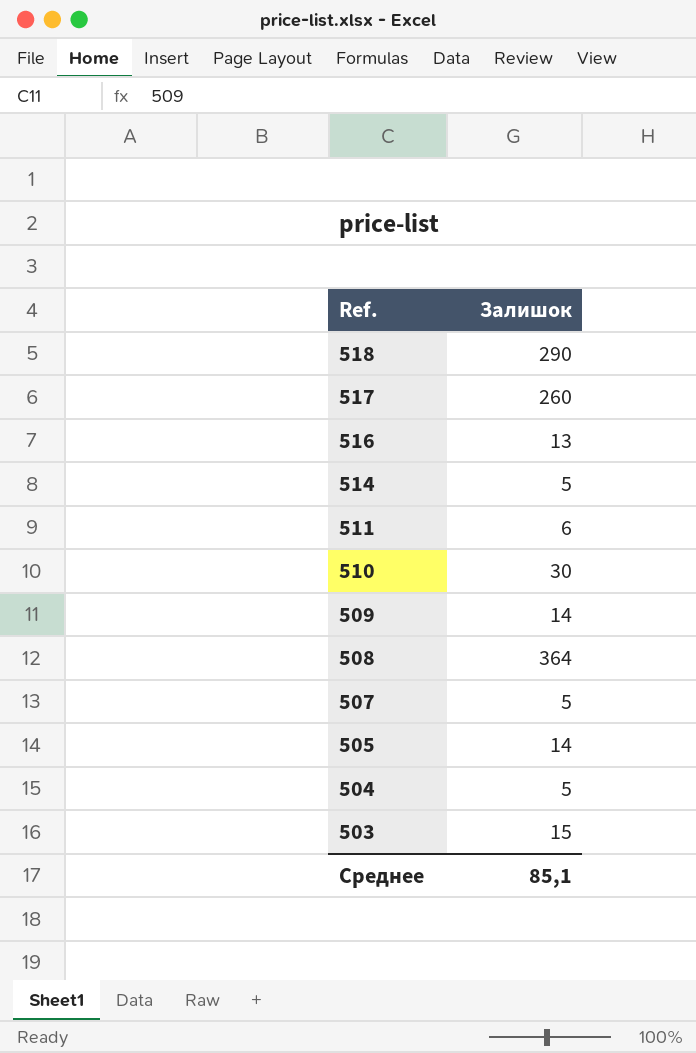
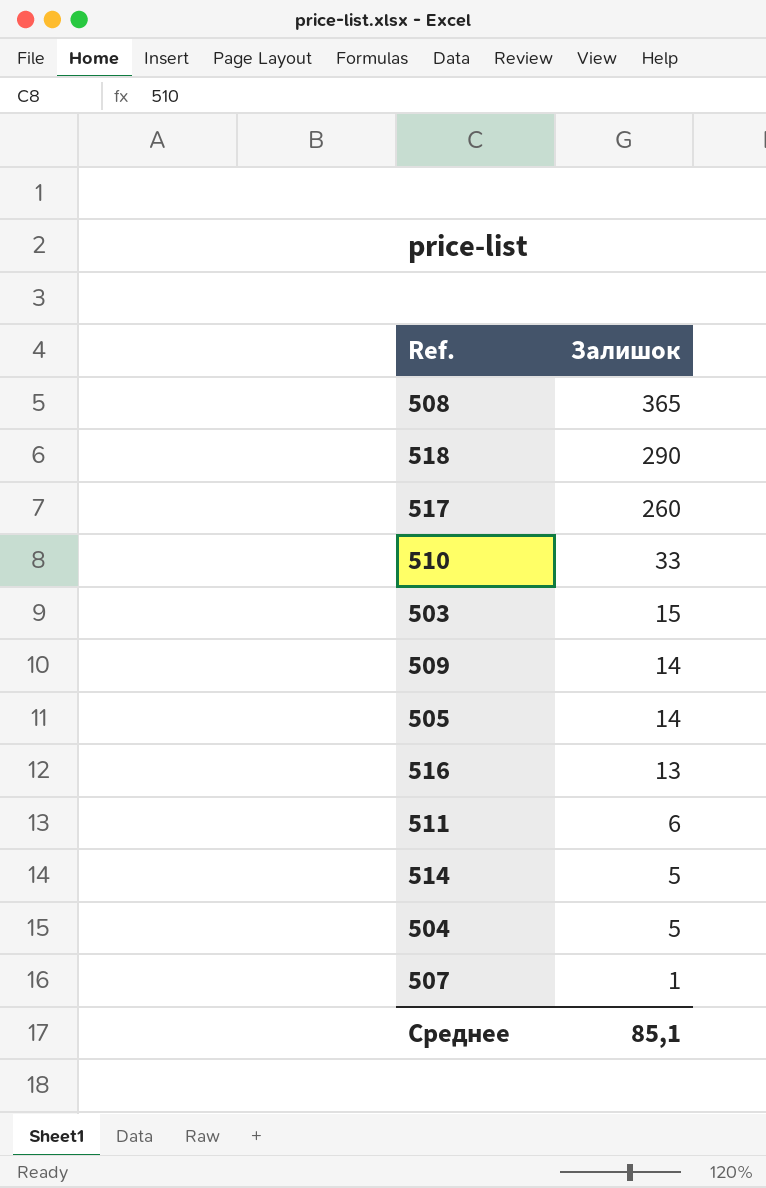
row order: Ref. descending -> Залишок descending
508 | Залишок: 364 -> 365
510 | Залишок: 30 -> 33
507 | Залишок: 5 -> 1

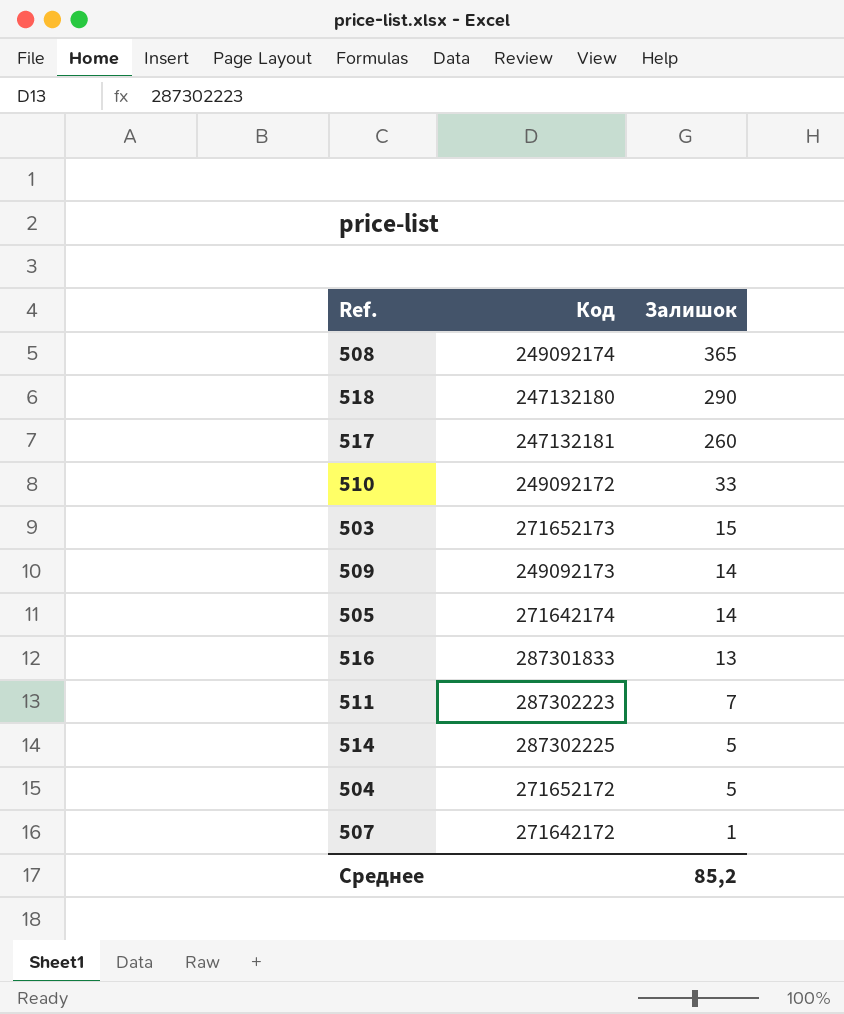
column Код | position: none -> 2
511 | Залишок: 6 -> 7
Среднее | Залишок: 85,1 -> 85,2

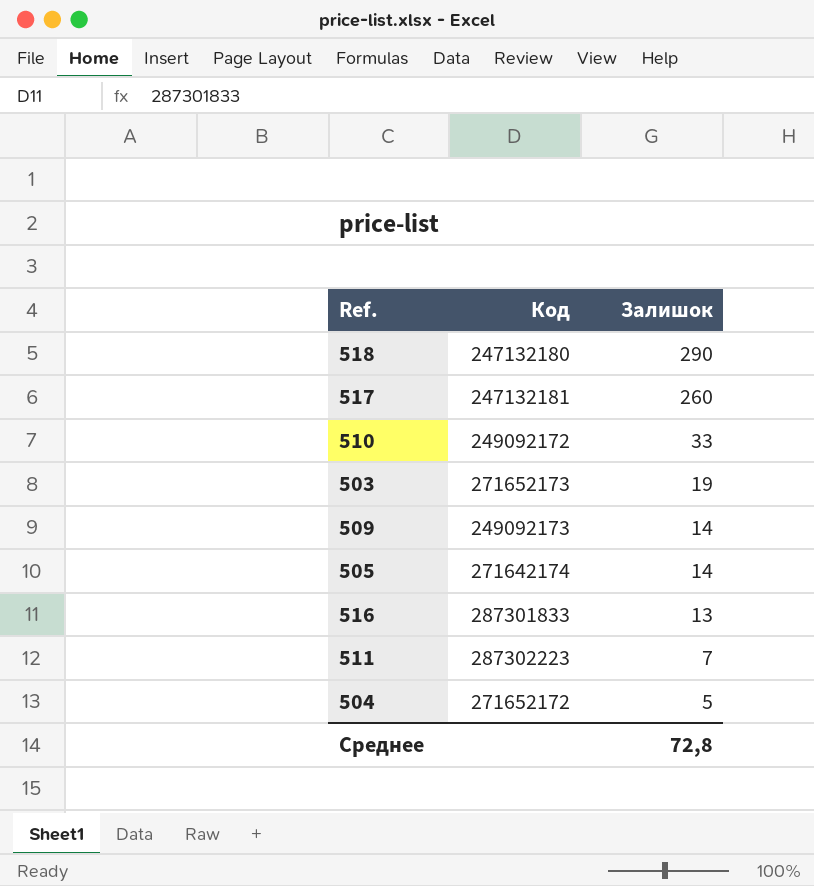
row 508: 249092174 | 365 -> none
row 514: 287302225 | 5 -> none
row 507: 271642172 | 1 -> none
503 | Залишок: 15 -> 19
Среднее | Залишок: 85,2 -> 72,8

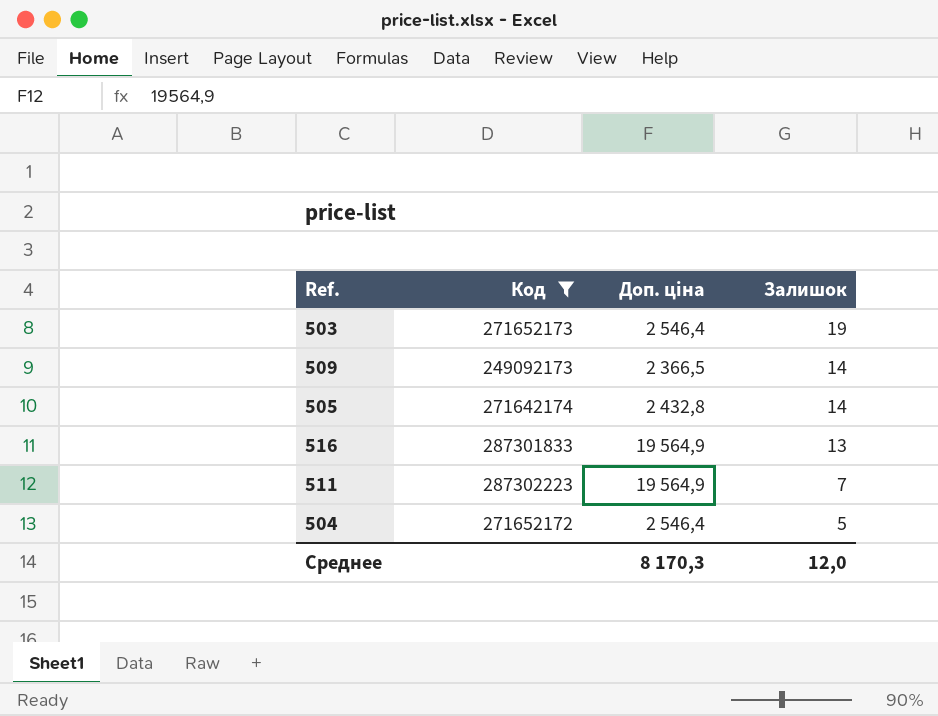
filter: none -> Код >= 249092173
column Доп. ціна | position: none -> 3
Среднее | Залишок: 72,8 -> 12,0

